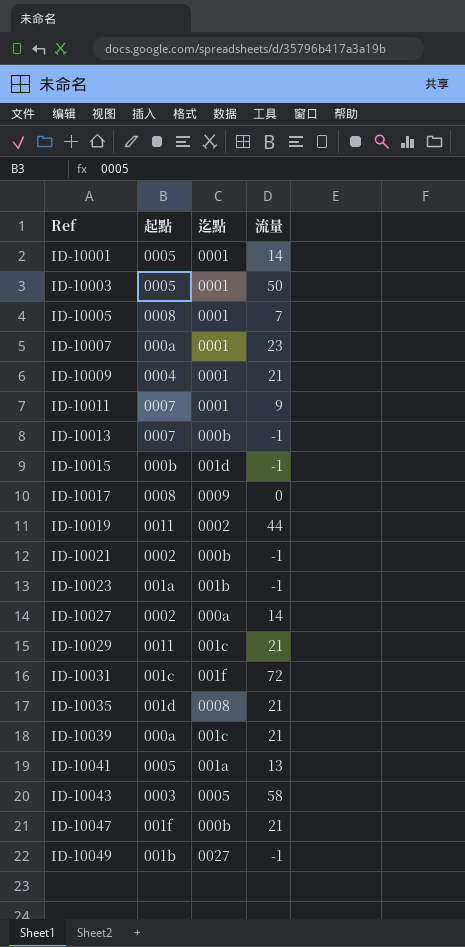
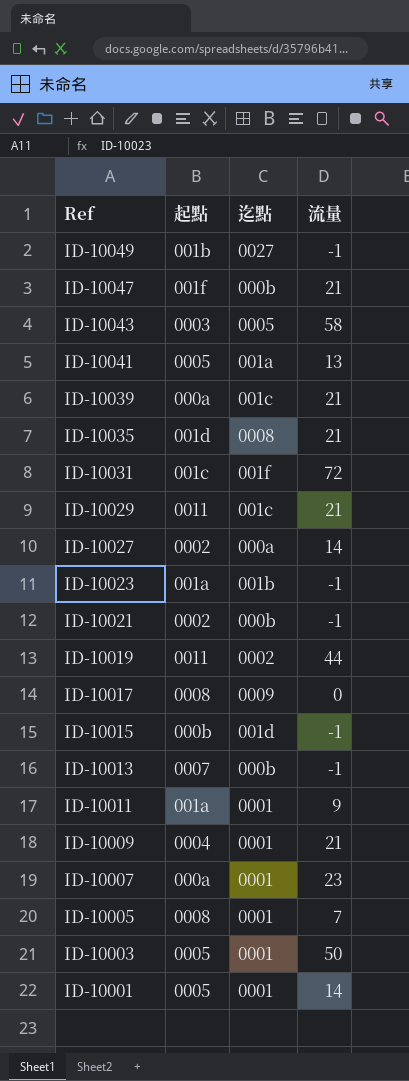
row order: Ref ascending -> Ref descending
ID-10011 | 起點: 0007 -> 001a

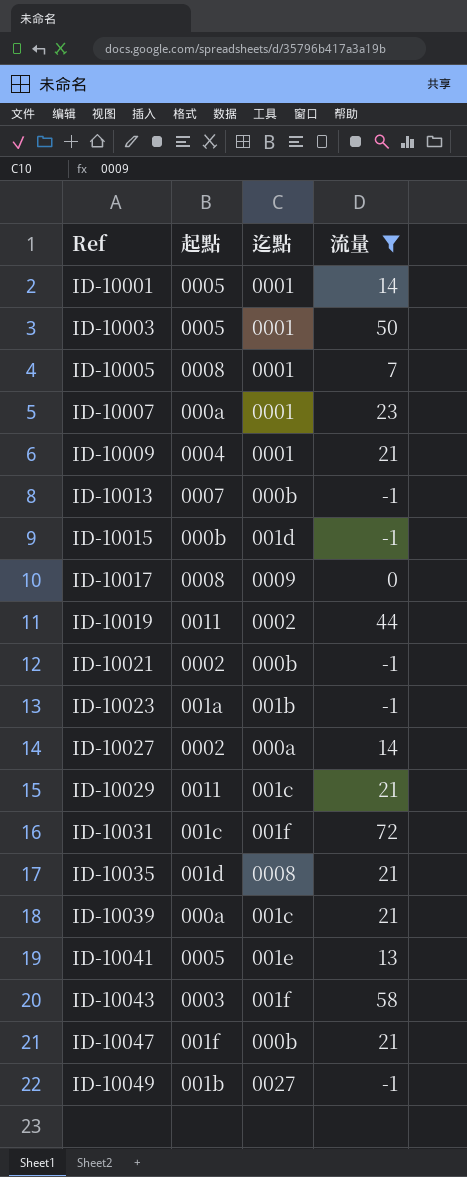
filter: none -> 流量 != 9
row order: Ref descending -> Ref ascending
ID-10041 | 迄點: 001a -> 001e
ID-10043 | 迄點: 0005 -> 001f

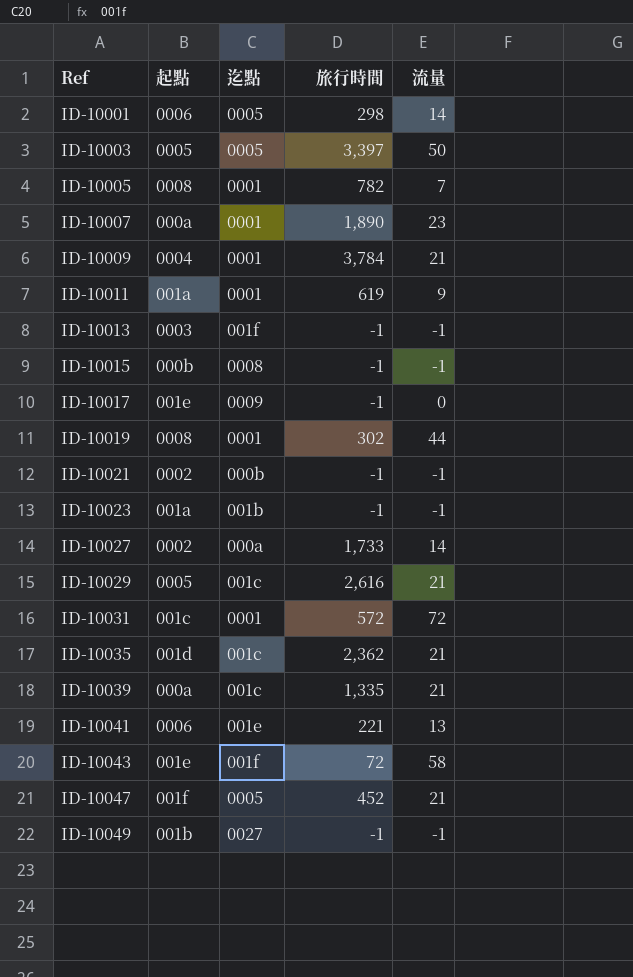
filter: 流量 != 9 -> none
column 旅行時間 | position: none -> 4
ID-10001 | 起點: 0005 -> 0006
ID-10001 | 迄點: 0001 -> 0005
ID-10003 | 迄點: 0001 -> 0005
ID-10013 | 起點: 0007 -> 0003
ID-10013 | 迄點: 000b -> 001f
ID-10015 | 迄點: 001d -> 0008
ID-10017 | 起點: 0008 -> 001e
ID-10019 | 起點: 0011 -> 0008
ID-10019 | 迄點: 0002 -> 0001
ID-10029 | 起點: 0011 -> 0005
ID-10031 | 迄點: 001f -> 0001
ID-10035 | 迄點: 0008 -> 001c
ID-10041 | 起點: 0005 -> 0006
ID-10043 | 起點: 0003 -> 001e
ID-10047 | 迄點: 000b -> 0005

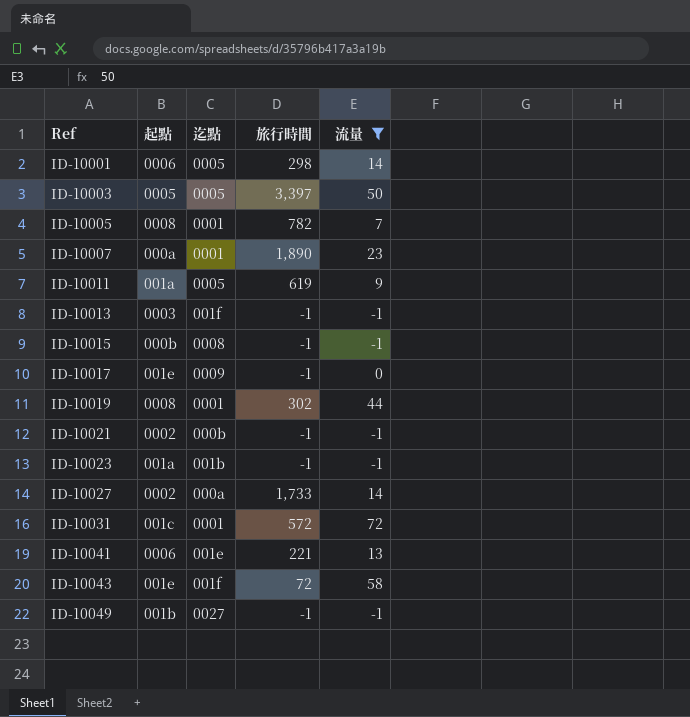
filter: none -> 流量 != 21
ID-10011 | 迄點: 0001 -> 0005

